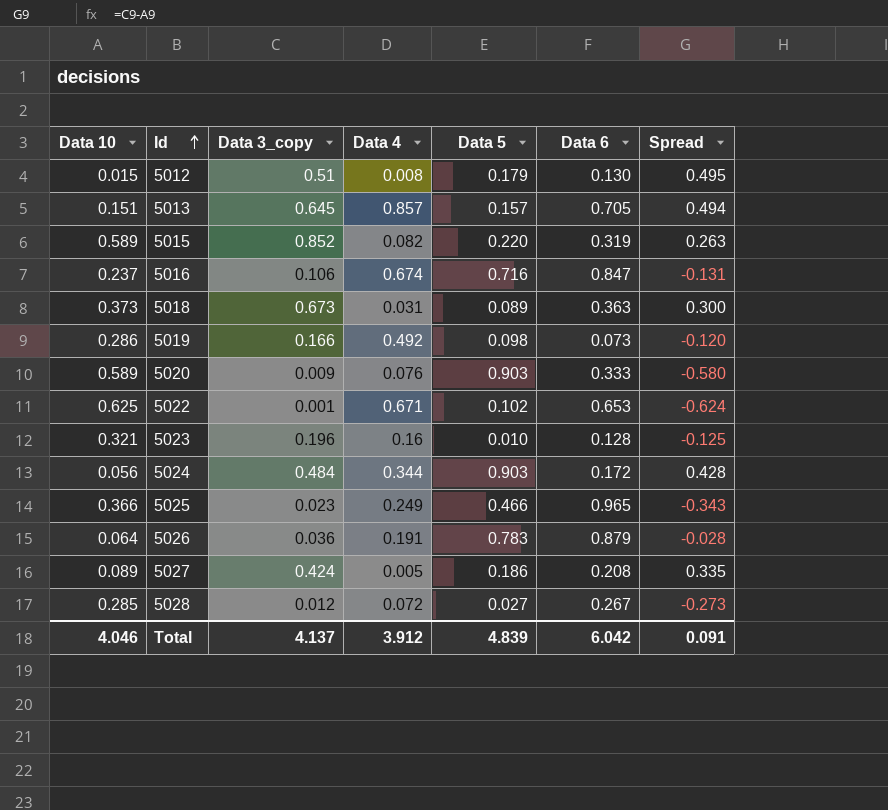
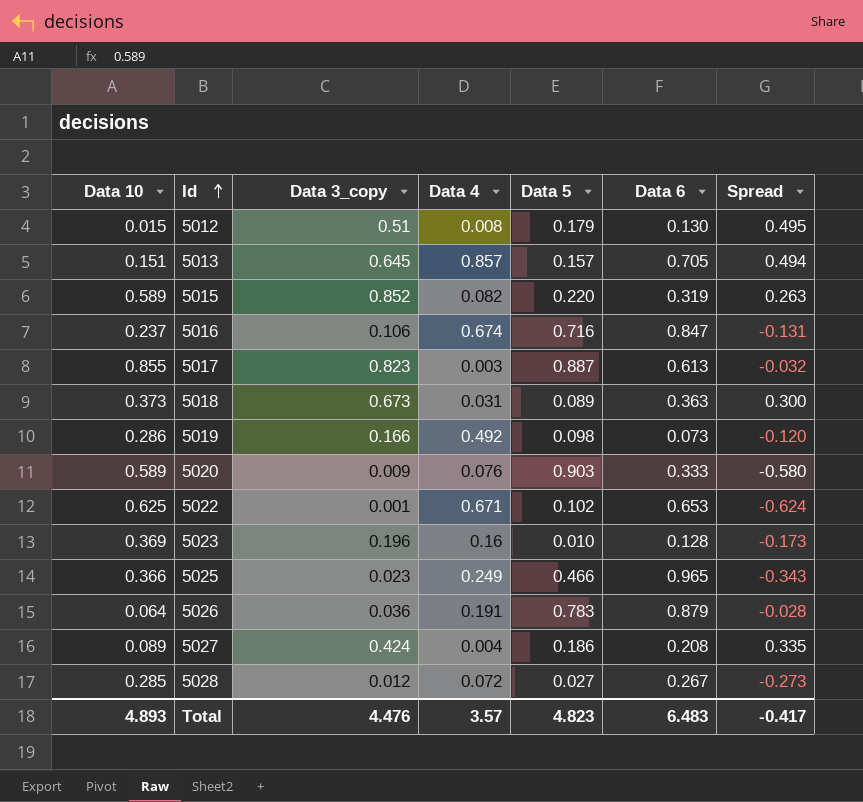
row 5024: 0.056 | 0.484 | 0.344 | 0.903 | 0.172 | 0.428 -> none
row 5017: none -> 0.855 | 0.823 | 0.003 | 0.887 | 0.613 | -0.032
5023 | Data 10: 0.321 -> 0.369
5023 | Spread: -0.125 -> -0.173
5027 | Data 4: 0.005 -> 0.004
Total | Data 10: 4.046 -> 4.893
Total | Data 3_copy: 4.137 -> 4.476
Total | Data 4: 3.912 -> 3.57
Total | Data 5: 4.839 -> 4.823
Total | Data 6: 6.042 -> 6.483
Total | Spread: 0.091 -> -0.417

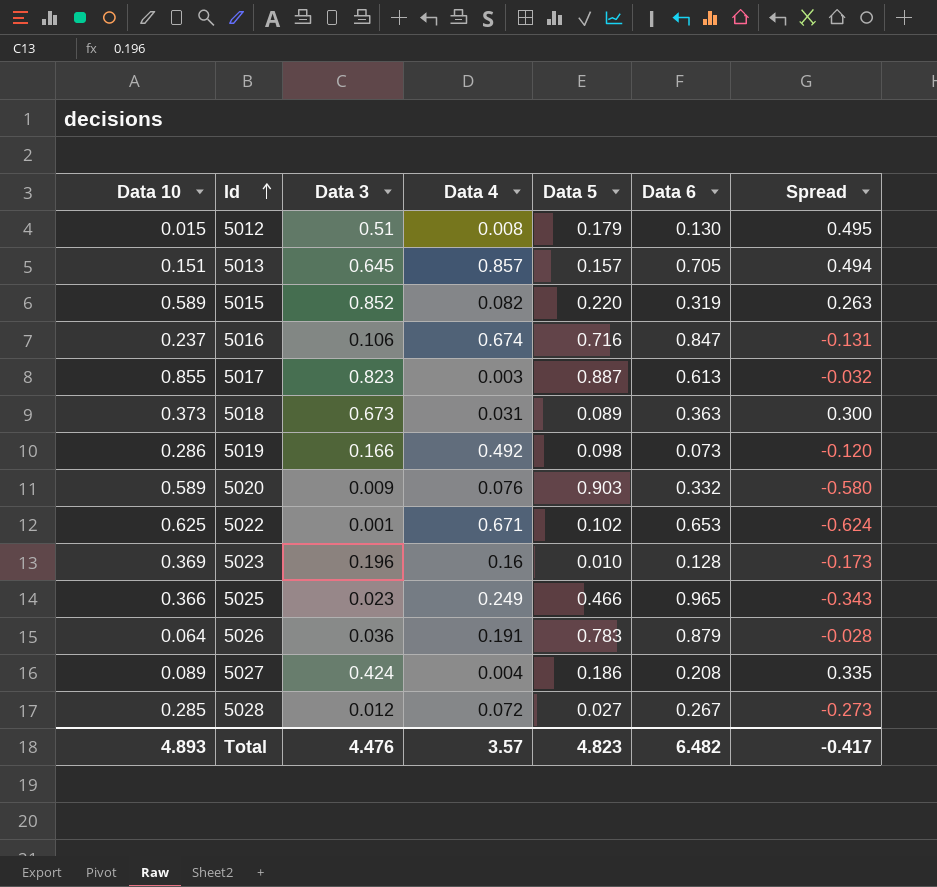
column name: Data 3_copy -> Data 3
5020 | Data 6: 0.333 -> 0.332
Total | Data 6: 6.483 -> 6.482

